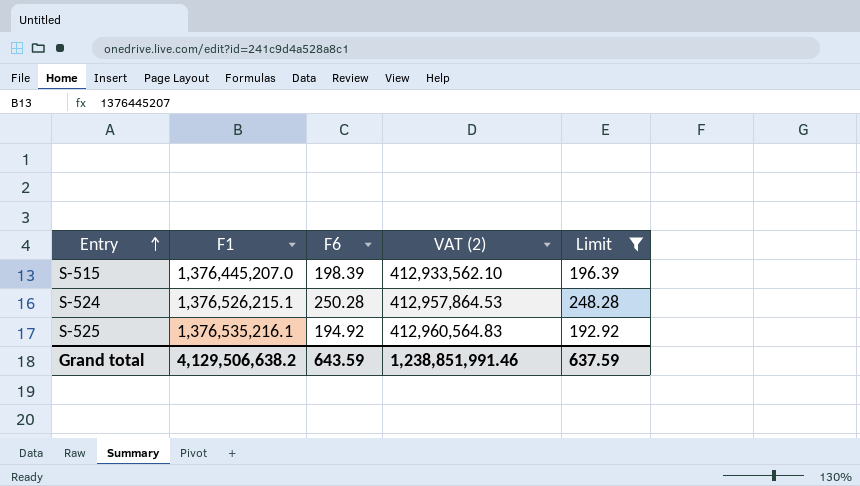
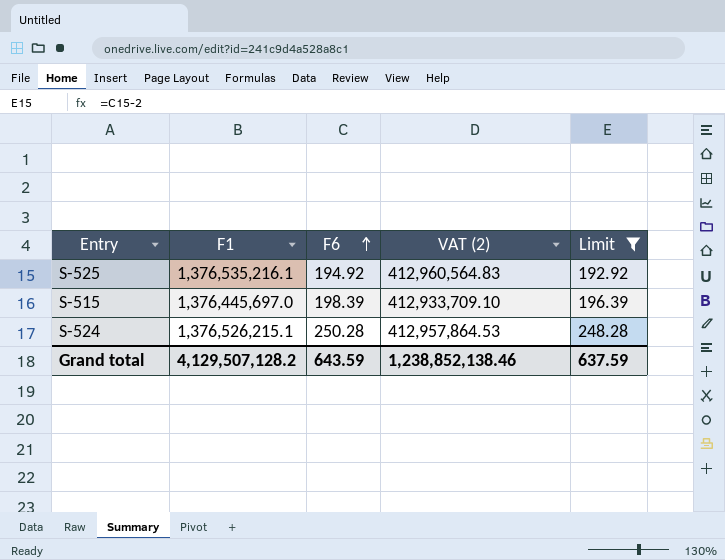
row order: Entry ascending -> F6 ascending
S-515 | F1: 1,376,445,207.0 -> 1,376,445,697.0
S-515 | VAT (2): 412,933,562.10 -> 412,933,709.10
Grand total | F1: 4,129,506,638.2 -> 4,129,507,128.2
Grand total | VAT (2): 1,238,851,991.46 -> 1,238,852,138.46

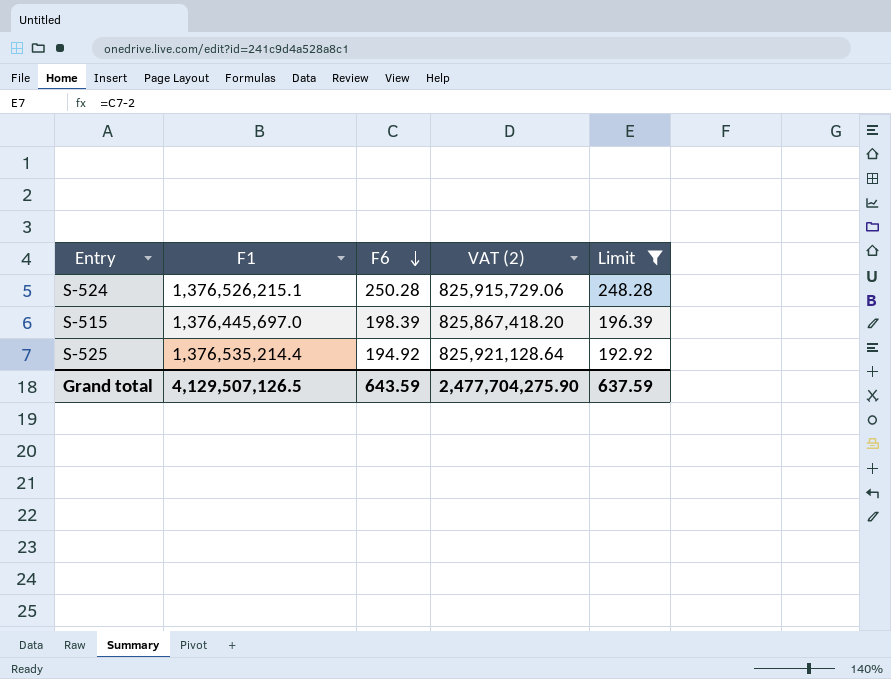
row order: F6 ascending -> F6 descending
column VAT (2) | formula: [F1] * 0.3 -> [F1] * 0.6
S-525 | F1: 1,376,535,216.1 -> 1,376,535,214.4
Grand total | F1: 4,129,507,128.2 -> 4,129,507,126.5
Grand total | VAT (2): 1,238,852,138.46 -> 2,477,704,275.90

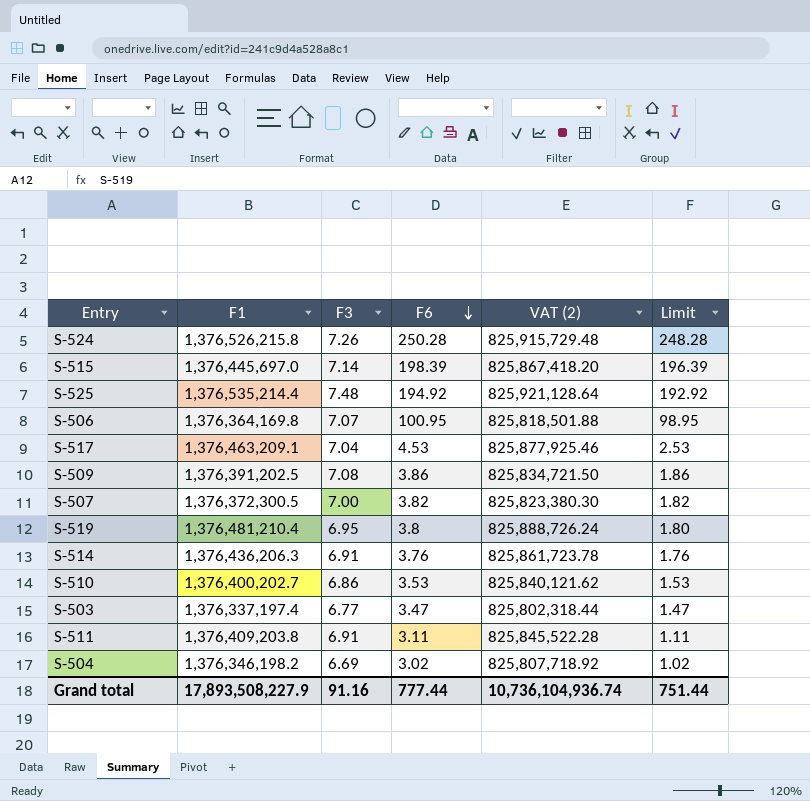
filter: Limit >= 192.92 -> none
column F3 | position: none -> 3
S-524 | F1: 1,376,526,215.1 -> 1,376,526,215.8
S-524 | VAT (2): 825,915,729.06 -> 825,915,729.48
Grand total | F1: 4,129,507,126.5 -> 17,893,508,227.9
Grand total | F6: 643.59 -> 777.44
Grand total | VAT (2): 2,477,704,275.90 -> 10,736,104,936.74
Grand total | Limit: 637.59 -> 751.44

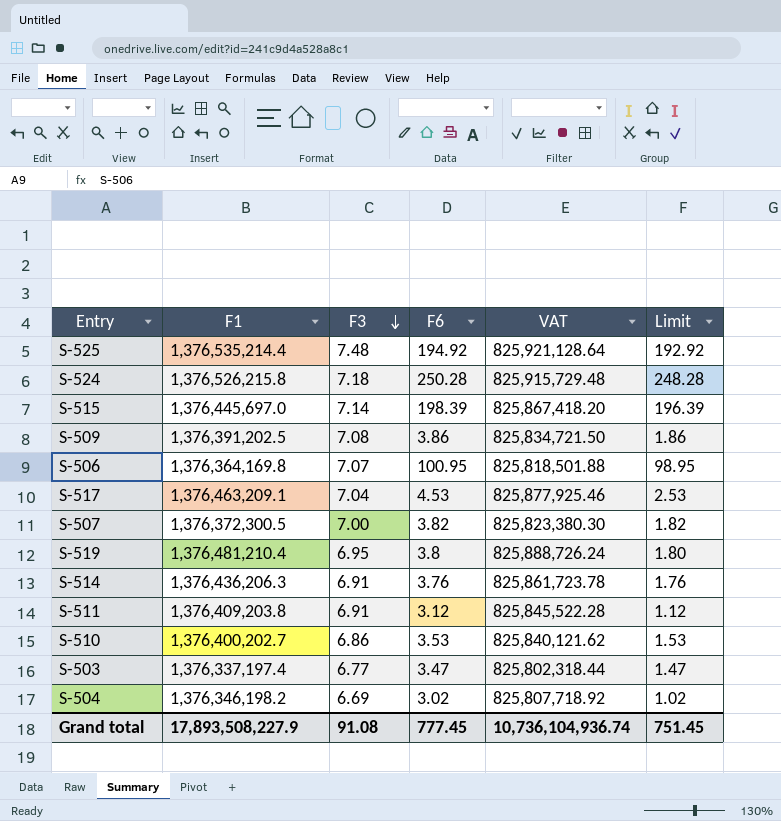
row order: F6 descending -> F3 descending
column name: VAT (2) -> VAT
S-524 | F3: 7.26 -> 7.18
S-511 | F6: 3.11 -> 3.12
S-511 | Limit: 1.11 -> 1.12
Grand total | F3: 91.16 -> 91.08
Grand total | F6: 777.44 -> 777.45
Grand total | Limit: 751.44 -> 751.45

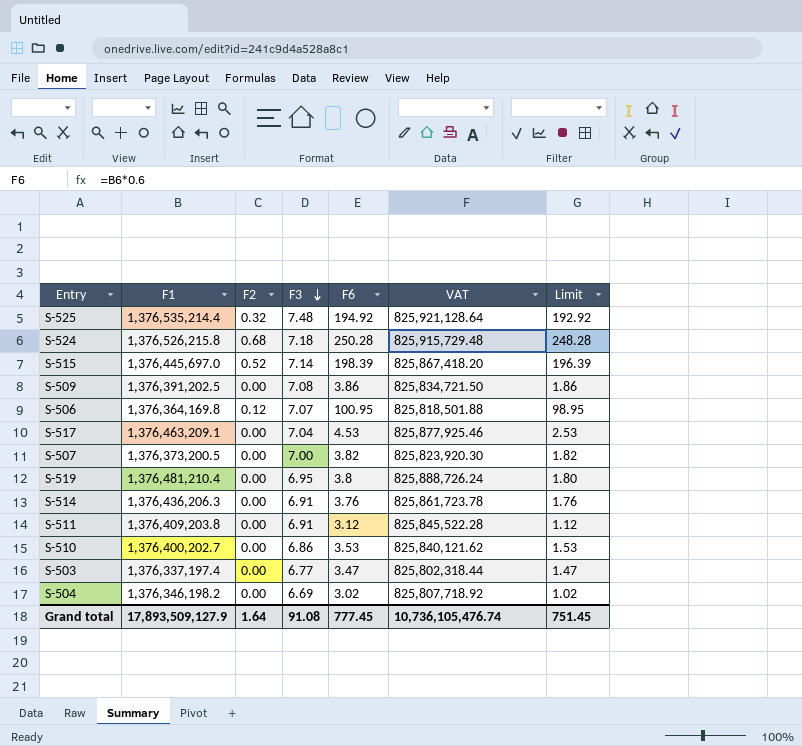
column F2 | position: none -> 3
S-507 | F1: 1,376,372,300.5 -> 1,376,373,200.5
S-507 | VAT: 825,823,380.30 -> 825,823,920.30
Grand total | F1: 17,893,508,227.9 -> 17,893,509,127.9
Grand total | VAT: 10,736,104,936.74 -> 10,736,105,476.74

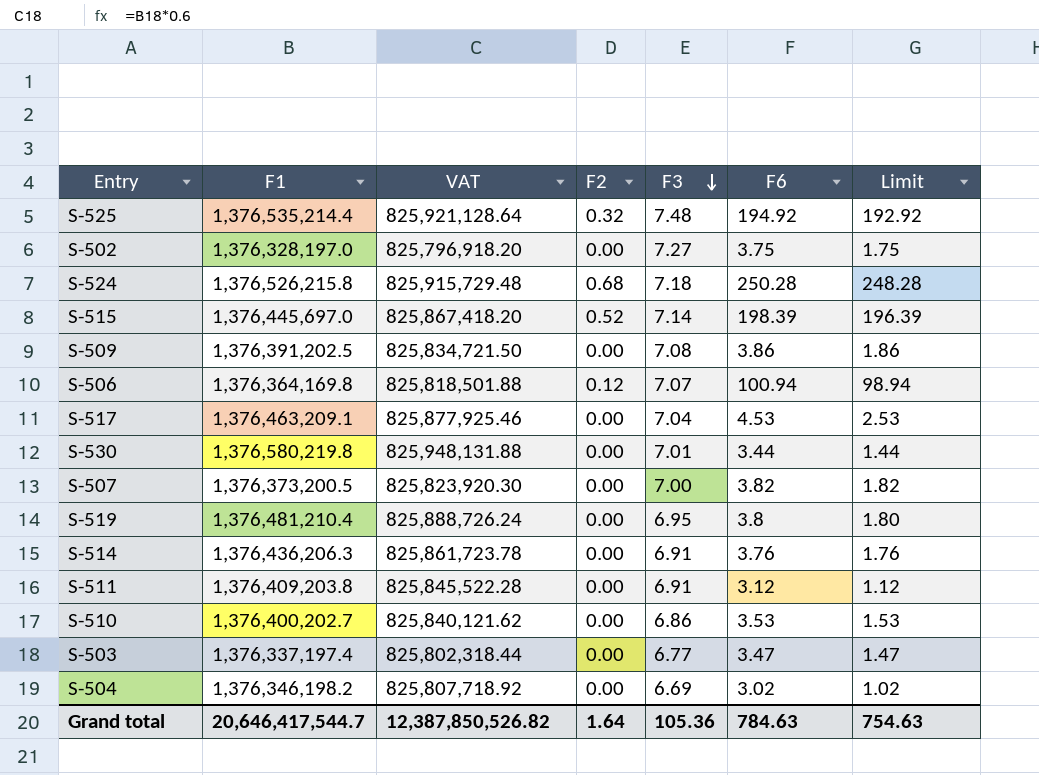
column VAT | position: 6 -> 3
row S-502: none -> 1,376,328,197.0 | 825,796,918.20 | 0.00 | 7.27 | 3.75 | 1.75
S-506 | F6: 100.95 -> 100.94
S-506 | Limit: 98.95 -> 98.94
row S-530: none -> 1,376,580,219.8 | 825,948,131.88 | 0.00 | 7.01 | 3.44 | 1.44
Grand total | F1: 17,893,509,127.9 -> 20,646,417,544.7
Grand total | VAT: 10,736,105,476.74 -> 12,387,850,526.82
Grand total | F3: 91.08 -> 105.36
Grand total | F6: 777.45 -> 784.63
Grand total | Limit: 751.45 -> 754.63

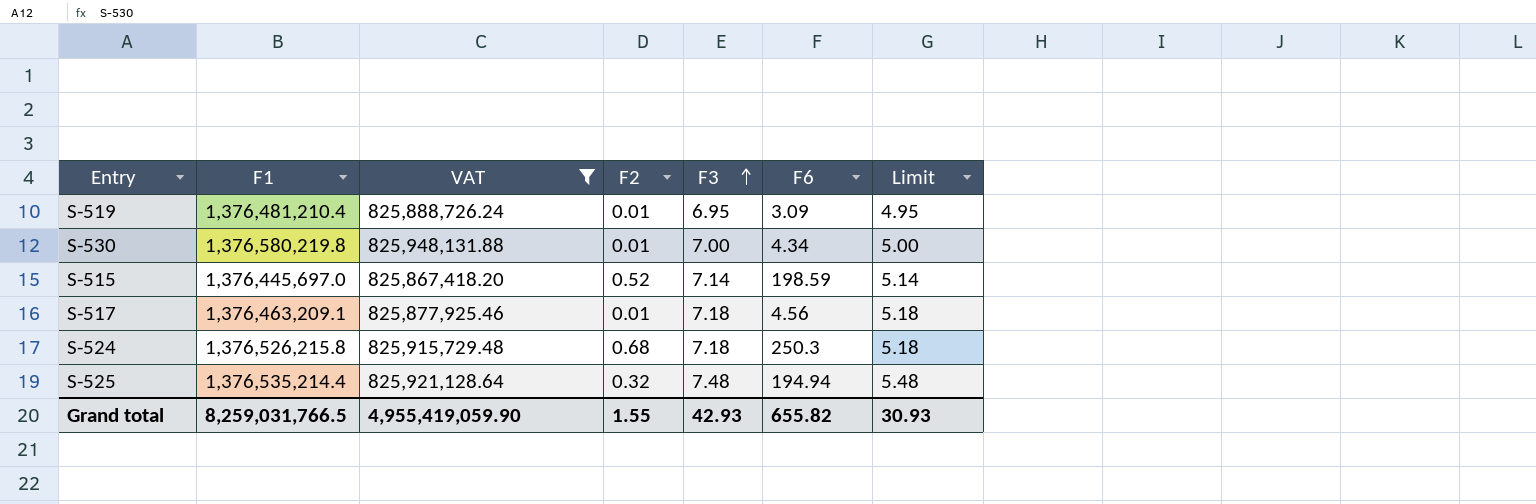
filter: none -> VAT >= 825,867,418.20
row order: F3 descending -> F3 ascending
column Limit | formula: [F6] - 2 -> [F3] - 2
S-519 | F2: 0.00 -> 0.01
S-519 | F6: 3.8 -> 3.09
S-530 | F2: 0.00 -> 0.01
S-530 | F3: 7.01 -> 7.00
S-530 | F6: 3.44 -> 4.34
S-515 | F6: 198.39 -> 198.59
S-517 | F2: 0.00 -> 0.01
S-517 | F3: 7.04 -> 7.18
S-517 | F6: 4.53 -> 4.56
S-524 | F6: 250.28 -> 250.3
S-525 | F6: 194.92 -> 194.94
Grand total | F1: 20,646,417,544.7 -> 8,259,031,766.5
Grand total | VAT: 12,387,850,526.82 -> 4,955,419,059.90
Grand total | F2: 1.64 -> 1.55
Grand total | F3: 105.36 -> 42.93
Grand total | F6: 784.63 -> 655.82
Grand total | Limit: 754.63 -> 30.93

